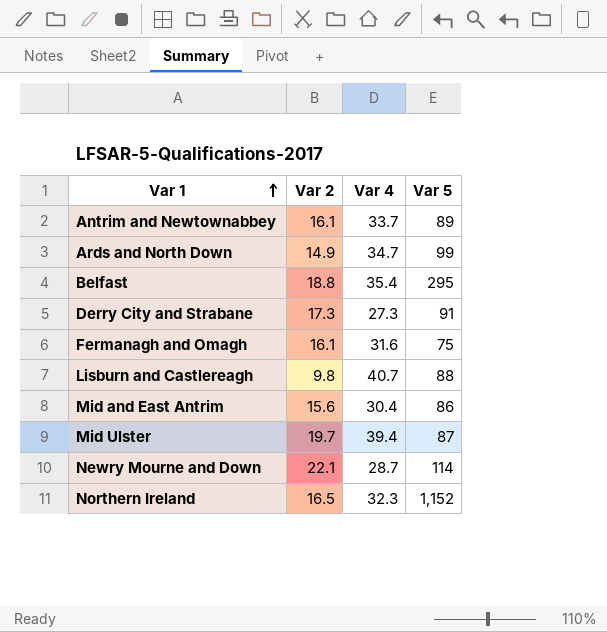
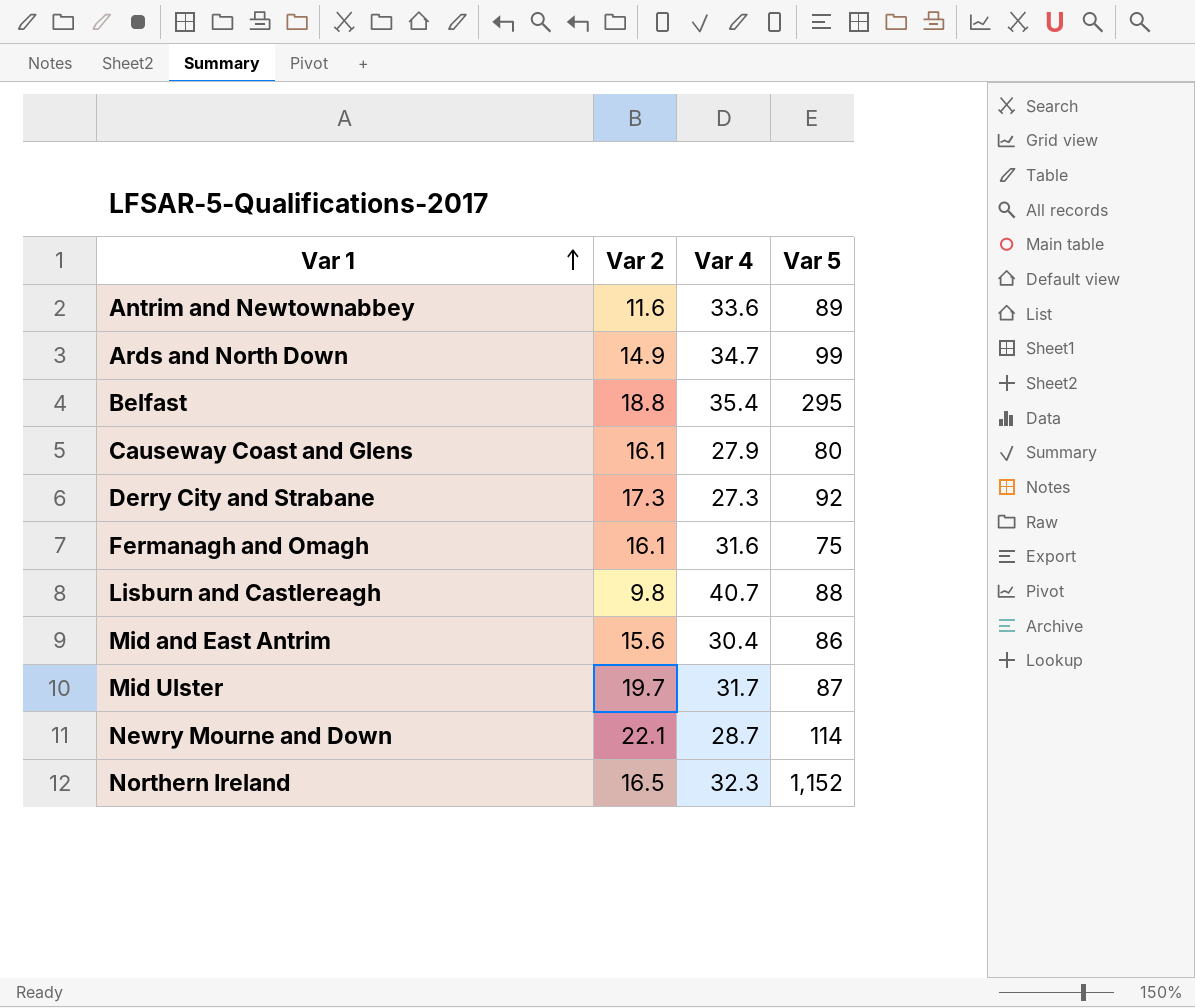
Antrim and Newtownabbey | Var 2: 16.1 -> 11.6
Antrim and Newtownabbey | Var 4: 33.7 -> 33.6
row Causeway Coast and Glens: none -> 16.1 | 27.9 | 80
Derry City and Strabane | Var 5: 91 -> 92
Mid Ulster | Var 4: 39.4 -> 31.7

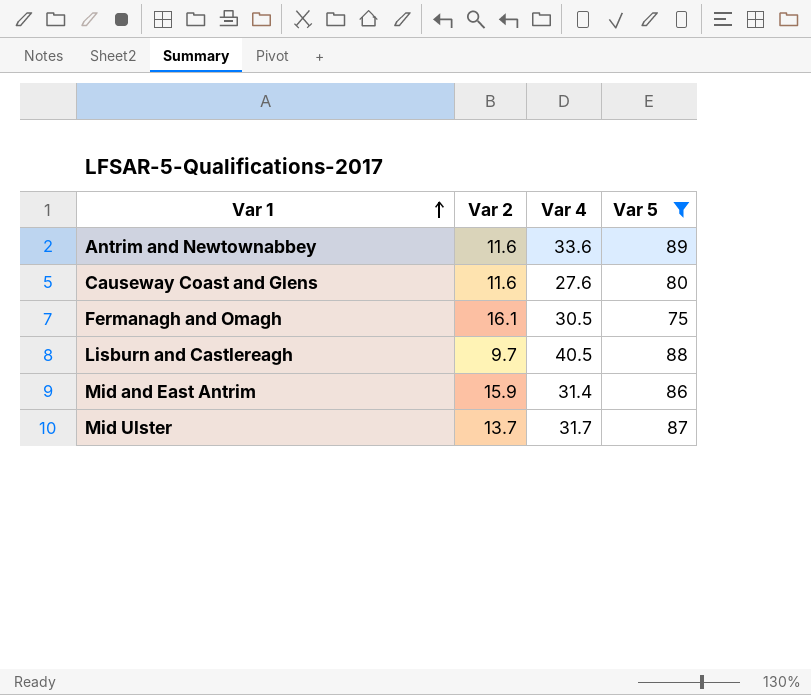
filter: none -> Var 5 <= 89
Causeway Coast and Glens | Var 2: 16.1 -> 11.6
Causeway Coast and Glens | Var 4: 27.9 -> 27.6
Fermanagh and Omagh | Var 4: 31.6 -> 30.5
Lisburn and Castlereagh | Var 2: 9.8 -> 9.7
Lisburn and Castlereagh | Var 4: 40.7 -> 40.5
Mid and East Antrim | Var 2: 15.6 -> 15.9
Mid and East Antrim | Var 4: 30.4 -> 31.4
Mid Ulster | Var 2: 19.7 -> 13.7

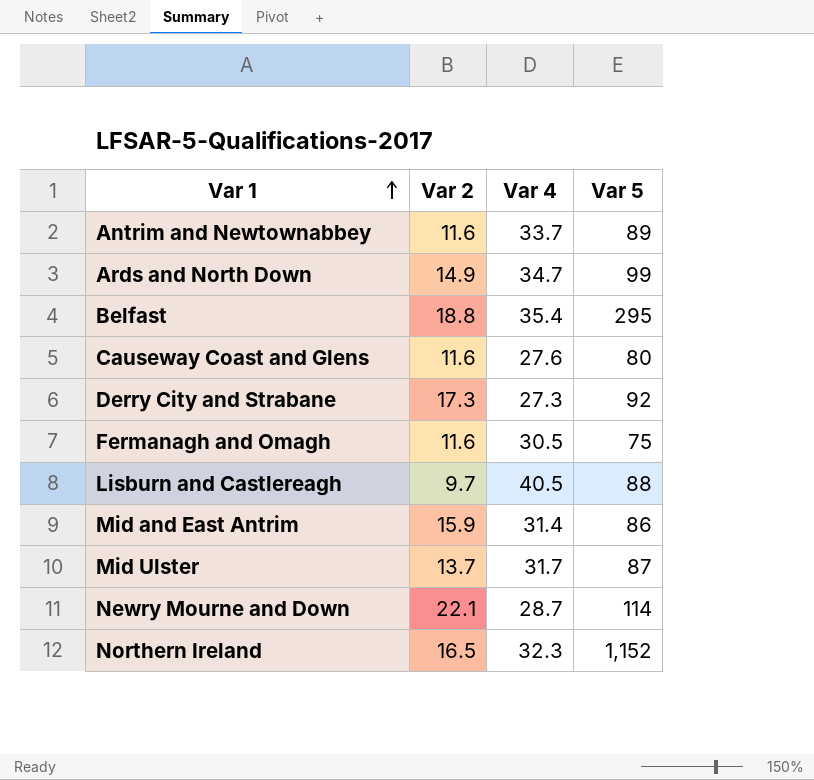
filter: Var 5 <= 89 -> none
Antrim and Newtownabbey | Var 4: 33.6 -> 33.7
Fermanagh and Omagh | Var 2: 16.1 -> 11.6

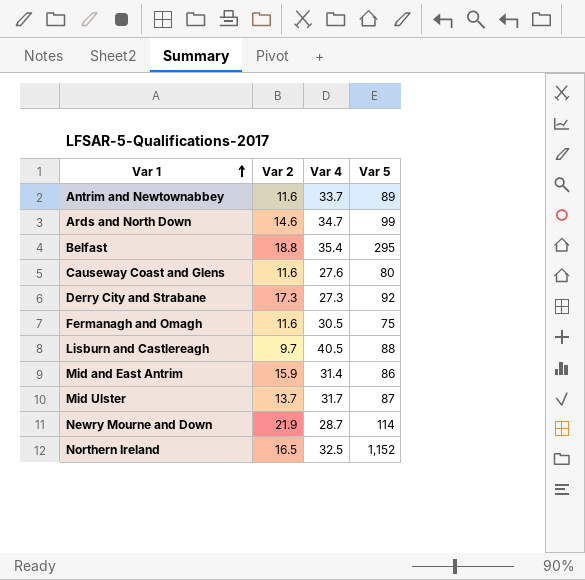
Ards and North Down | Var 2: 14.9 -> 14.6
Newry Mourne and Down | Var 2: 22.1 -> 21.9
Northern Ireland | Var 4: 32.3 -> 32.5

